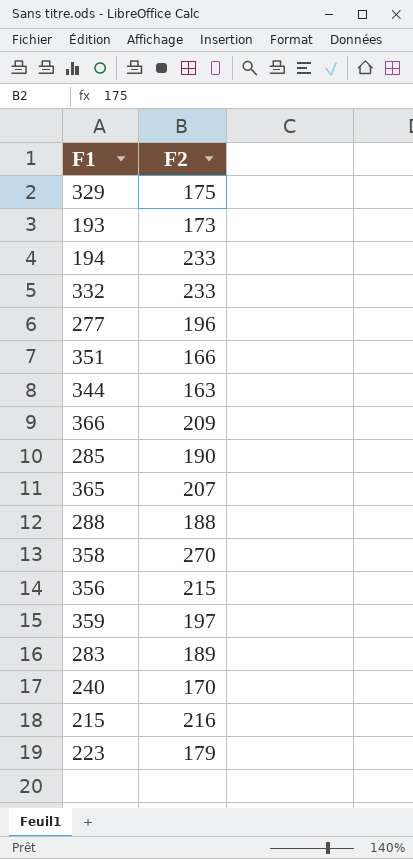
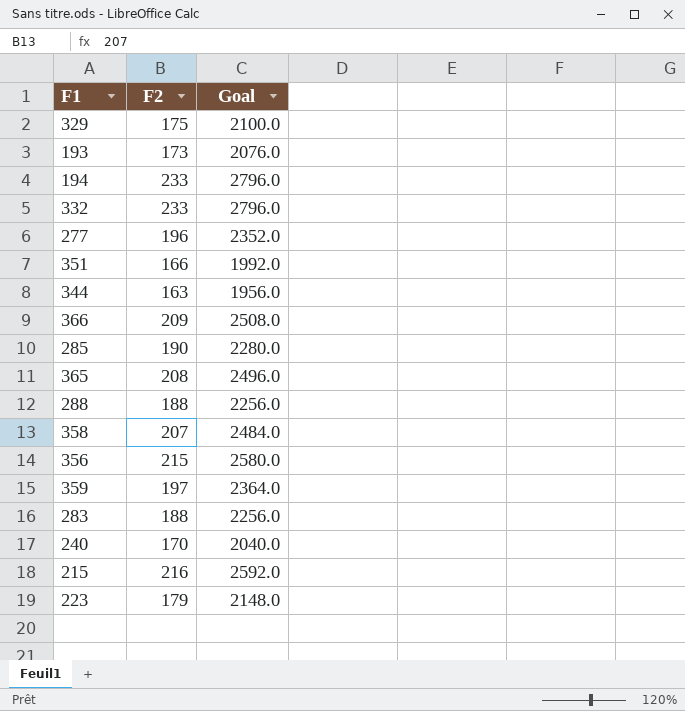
column Goal | formula: none -> [F2] * 12
365 | F2: 207 -> 208
358 | F2: 270 -> 207
283 | F2: 189 -> 188

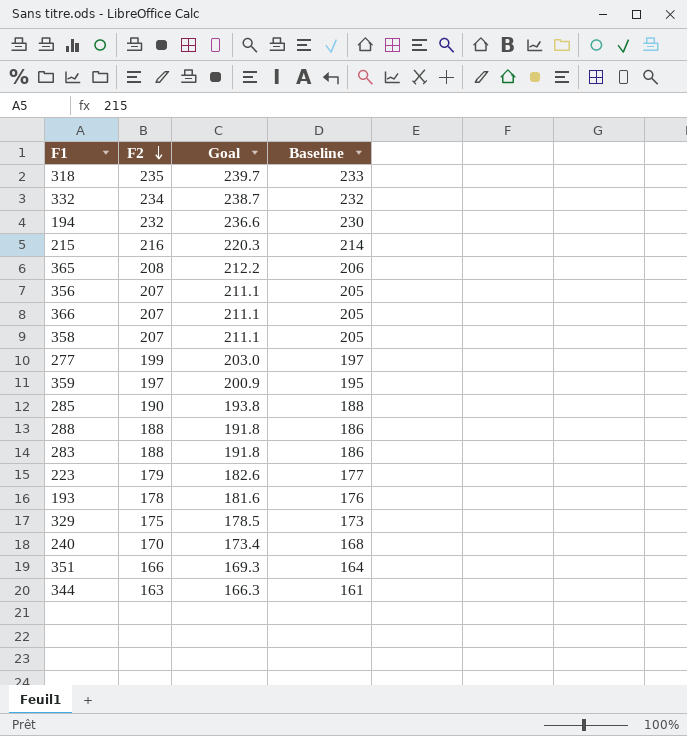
row order: none -> F2 descending
column Goal | formula: [F2] * 12 -> [F2] * 1.02
column Baseline | formula: none -> [F2] - 2
row 318: none -> 235 | 239.7 | 233
332 | F2: 233 -> 234
194 | F2: 233 -> 232
356 | F2: 215 -> 207
366 | F2: 209 -> 207
277 | F2: 196 -> 199
193 | F2: 173 -> 178

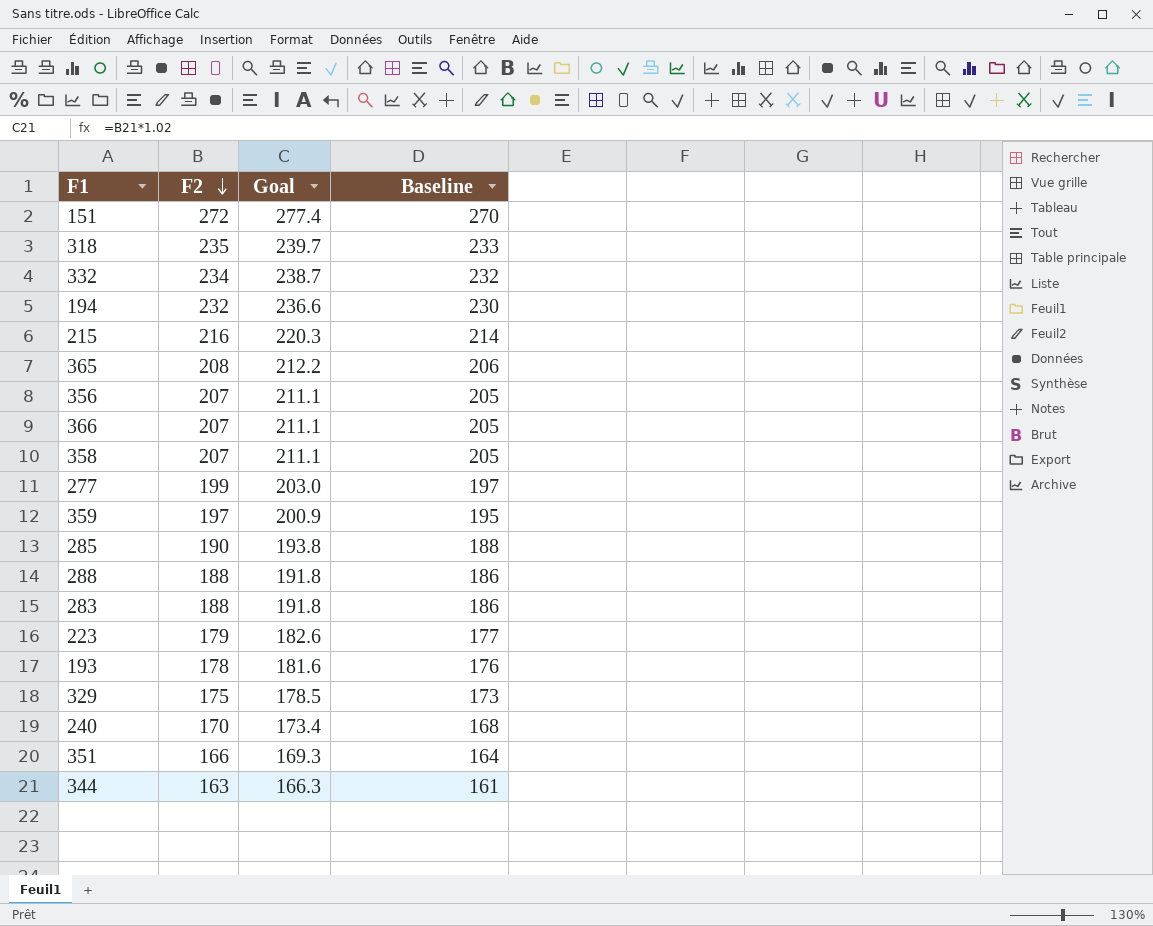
row 151: none -> 272 | 277.4 | 270

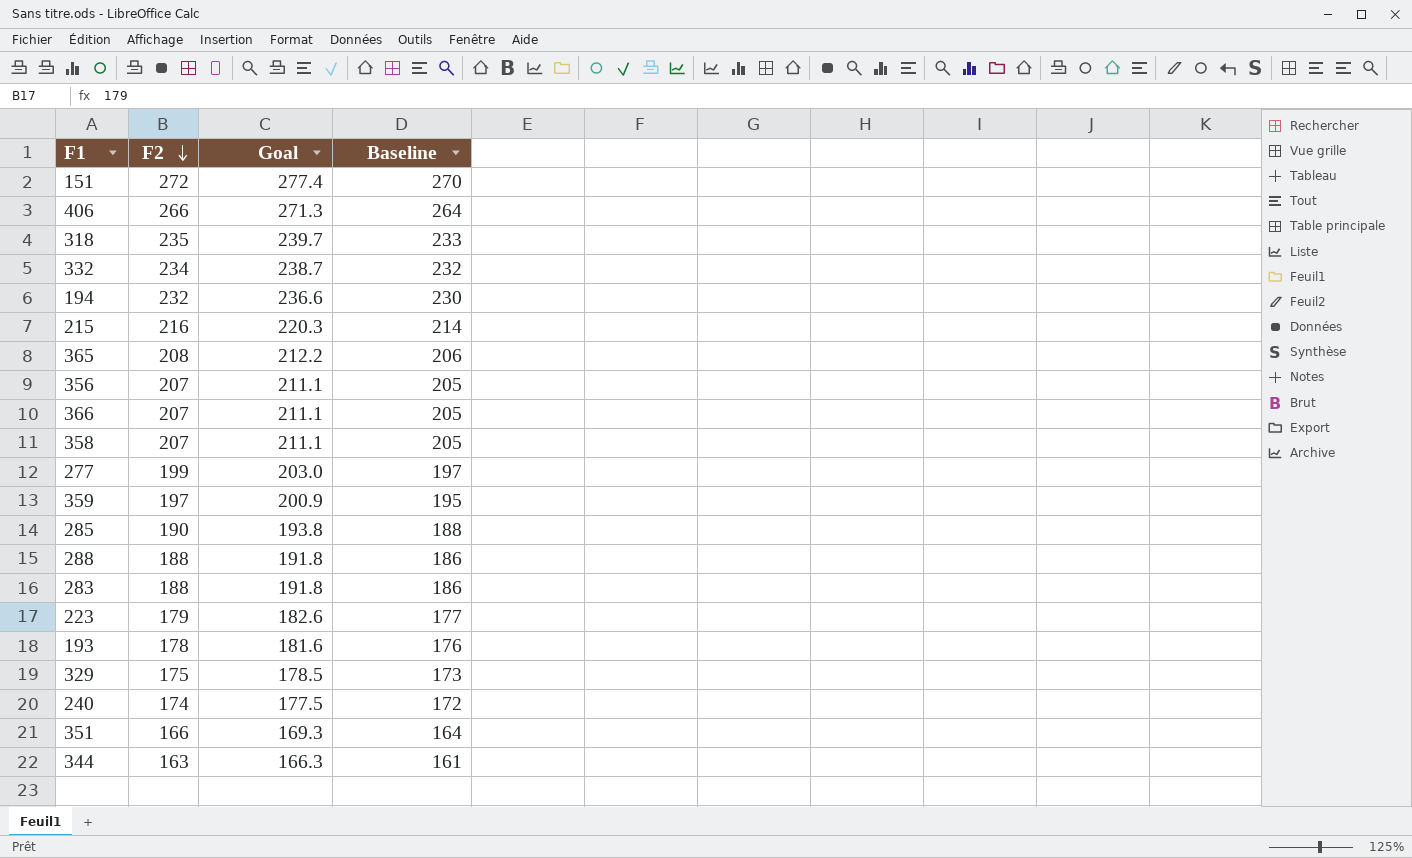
row 406: none -> 266 | 271.3 | 264
240 | F2: 170 -> 174
240 | Goal: 173.4 -> 177.5
240 | Baseline: 168 -> 172

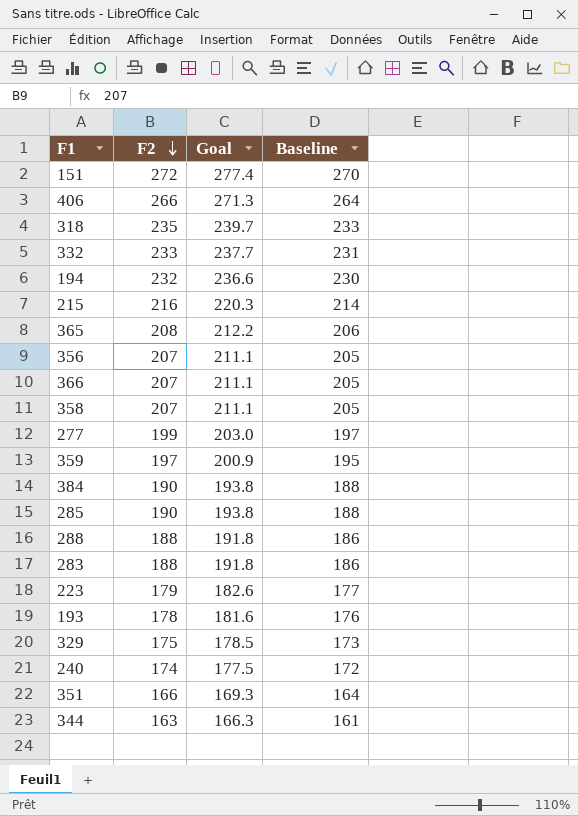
332 | F2: 234 -> 233
332 | Goal: 238.7 -> 237.7
332 | Baseline: 232 -> 231
row 384: none -> 190 | 193.8 | 188

